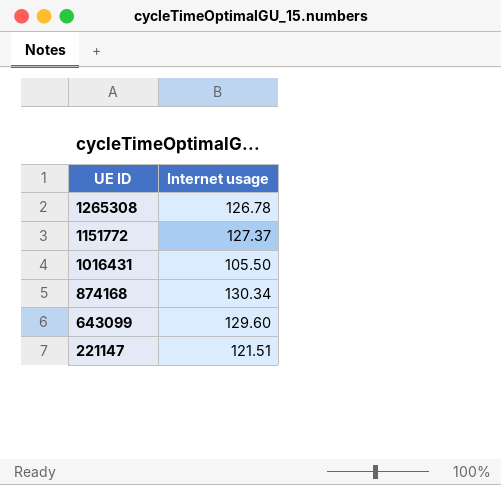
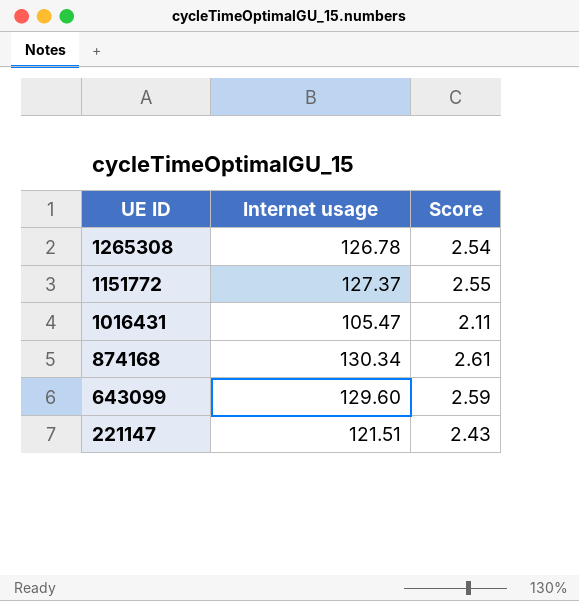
column Score | formula: none -> [Internet usage] * 0.02
1016431 | Internet usage: 105.50 -> 105.47

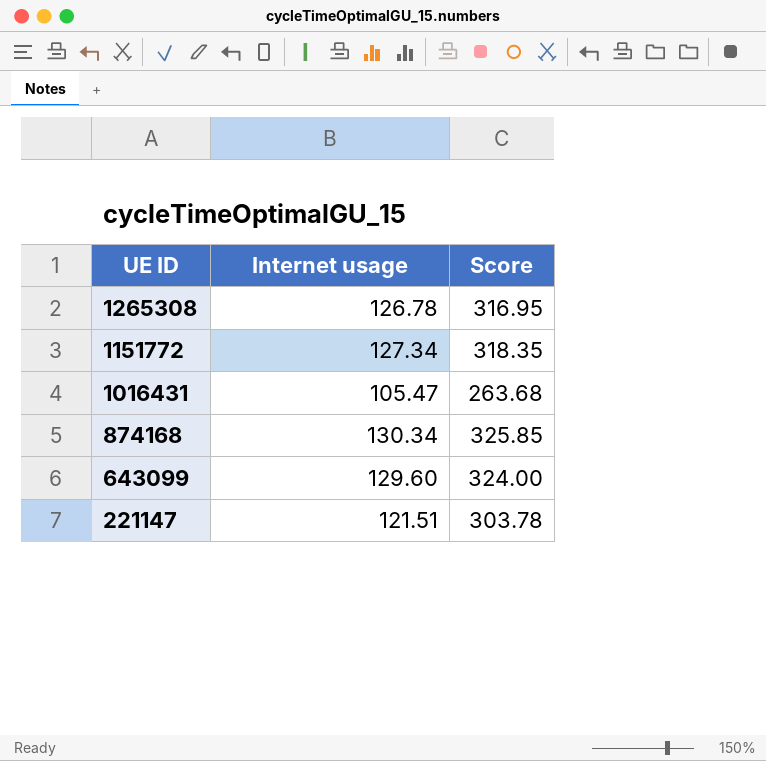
column Score | formula: [Internet usage] * 0.02 -> [Internet usage] * 2.5
1151772 | Internet usage: 127.37 -> 127.34

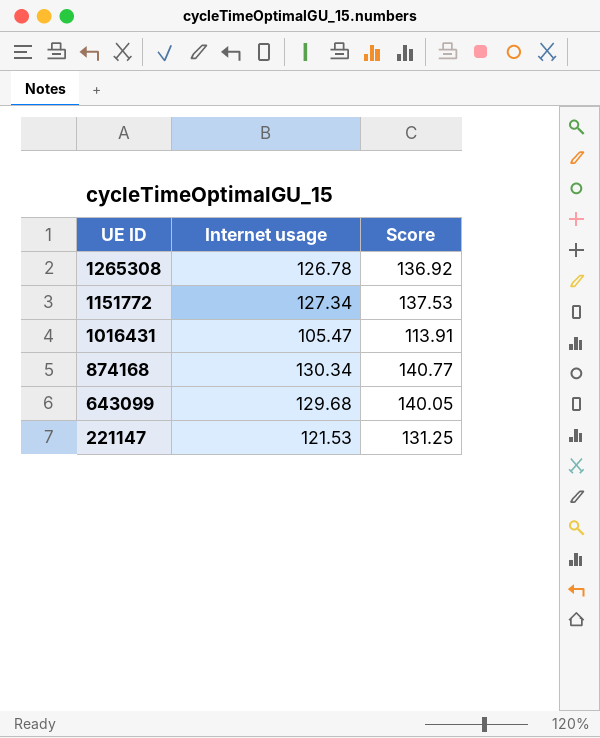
column Score | formula: [Internet usage] * 2.5 -> [Internet usage] * 1.08
643099 | Internet usage: 129.60 -> 129.68
221147 | Internet usage: 121.51 -> 121.53

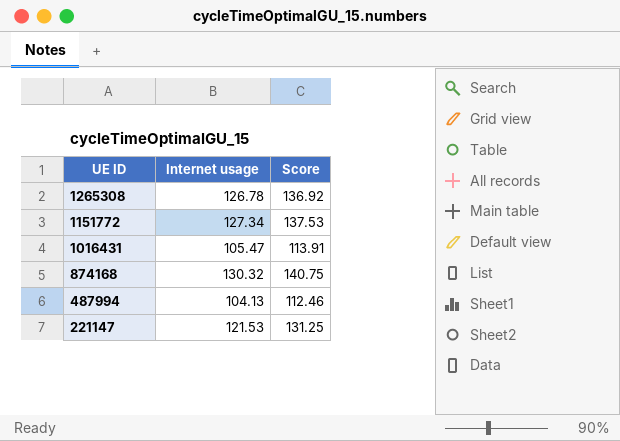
row 643099: 129.68 | 140.05 -> none
874168 | Internet usage: 130.34 -> 130.32
874168 | Score: 140.77 -> 140.75
row 487994: none -> 104.13 | 112.46

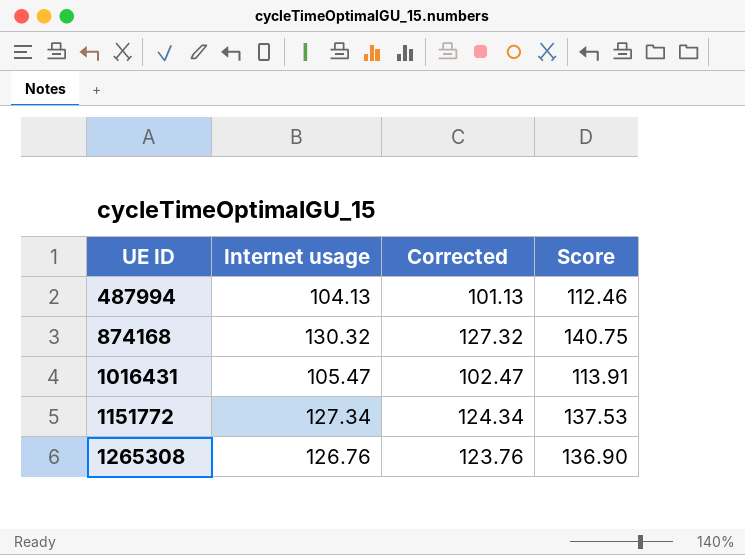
row order: UE ID descending -> UE ID ascending
column Corrected | formula: none -> [Internet usage] - 3
row 221147: 121.53 | 131.25 -> none
1265308 | Internet usage: 126.78 -> 126.76
1265308 | Score: 136.92 -> 136.90

